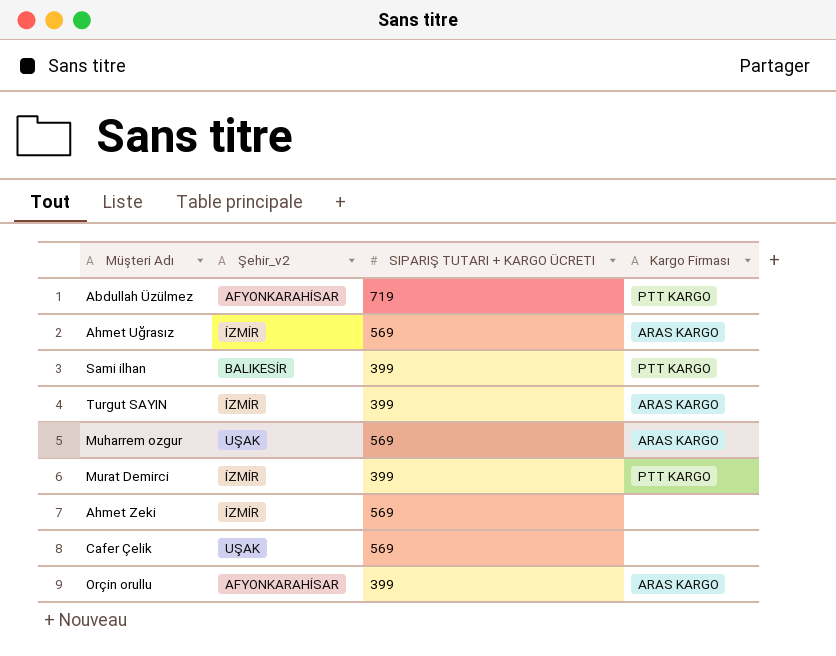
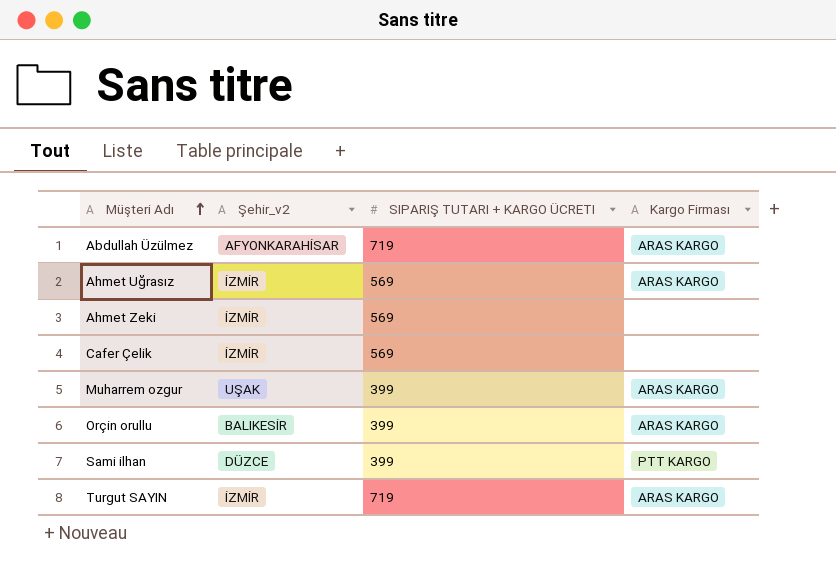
row order: none -> Müşteri Adı ascending
row Murat Demirci: İZMİR | 399 | PTT KARGO -> none
Abdullah Üzülmez | Kargo Firması: PTT KARGO -> ARAS KARGO
Cafer Çelik | Şehir_v2: UŞAK -> İZMİR
Muharrem ozgur | SIPARIŞ TUTARI + KARGO ÜCRETI: 569 -> 399
Orçin orullu | Şehir_v2: AFYONKARAHİSAR -> BALIKESİR
Sami ilhan | Şehir_v2: BALIKESİR -> DÜZCE
Turgut SAYIN | SIPARIŞ TUTARI + KARGO ÜCRETI: 399 -> 719

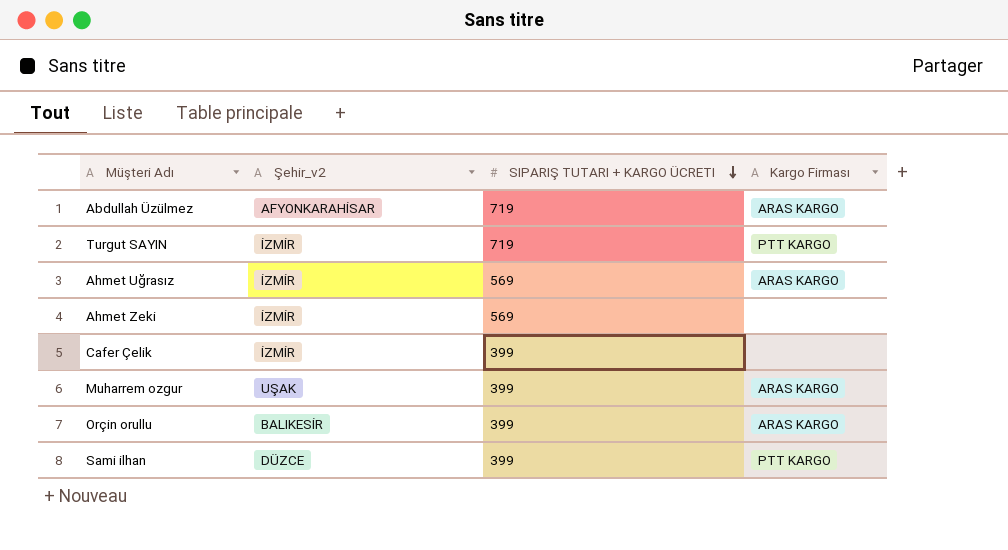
row order: Müşteri Adı ascending -> SIPARIŞ TUTARI + KARGO ÜCRETI descending
Turgut SAYIN | Kargo Firması: ARAS KARGO -> PTT KARGO
Cafer Çelik | SIPARIŞ TUTARI + KARGO ÜCRETI: 569 -> 399

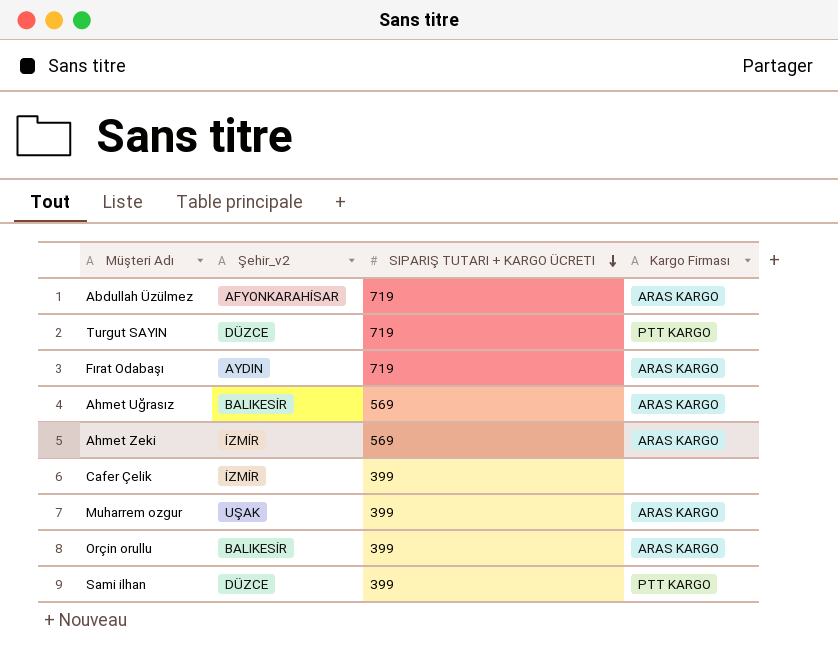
Turgut SAYIN | Şehir_v2: İZMİR -> DÜZCE
row Fırat Odabaşı: none -> AYDIN | 719 | ARAS KARGO
Ahmet Uğrasız | Şehir_v2: İZMİR -> BALIKESİR
Ahmet Zeki | Kargo Firması: none -> ARAS KARGO

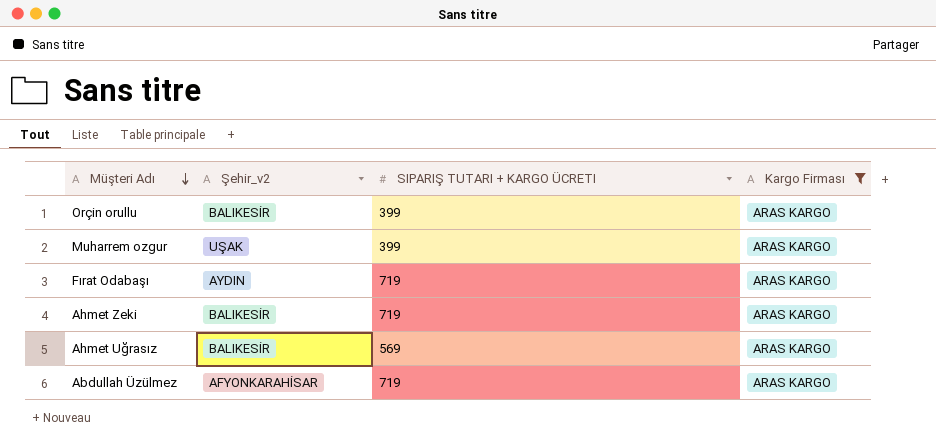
filter: none -> Kargo Firması = ARAS KARGO
row order: SIPARIŞ TUTARI + KARGO ÜCRETI descending -> Müşteri Adı descending
Ahmet Zeki | Şehir_v2: İZMİR -> BALIKESİR
Ahmet Zeki | SIPARIŞ TUTARI + KARGO ÜCRETI: 569 -> 719

